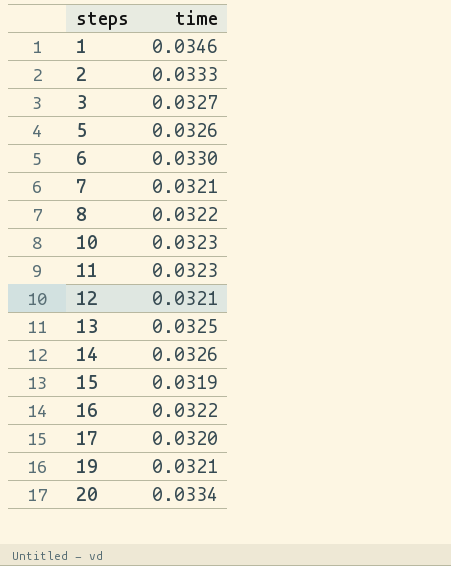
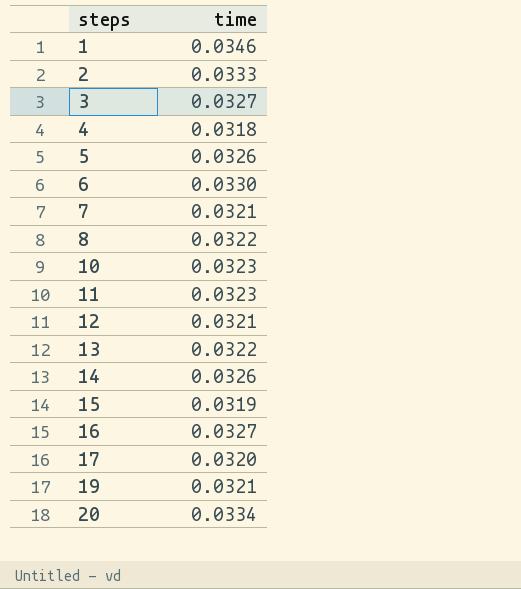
row 4: none -> 0.0318
13 | time: 0.0325 -> 0.0322
16 | time: 0.0322 -> 0.0327

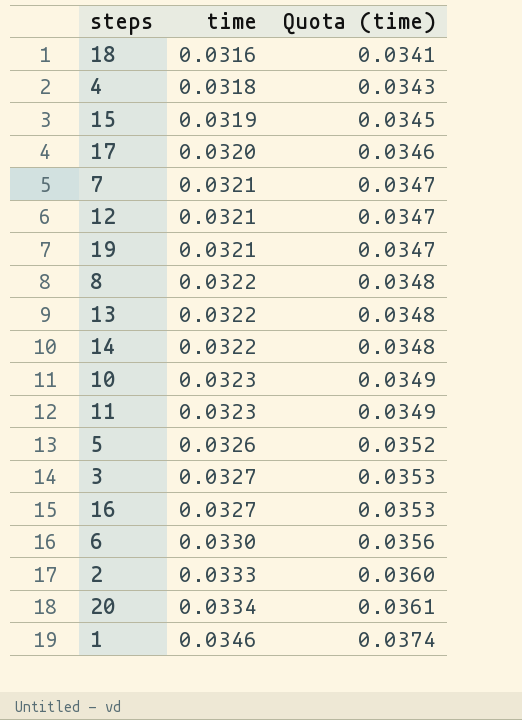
row order: steps ascending -> time ascending
column Quota (time) | formula: none -> [time] * 1.08
row 18: none -> 0.0316 | 0.0341
14 | time: 0.0326 -> 0.0322

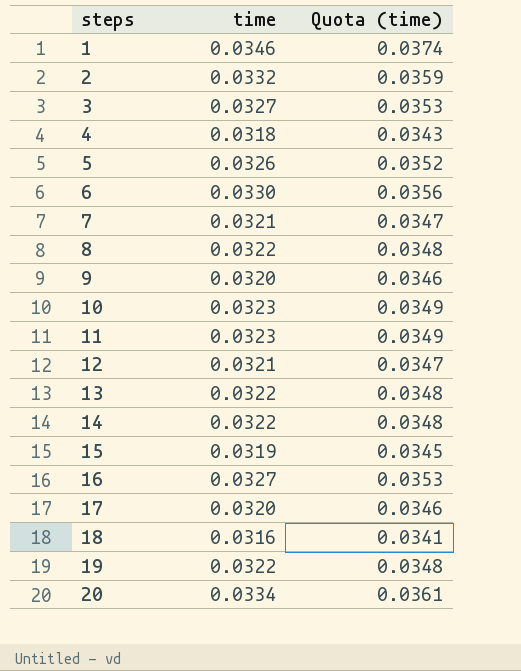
row order: time ascending -> steps ascending
2 | time: 0.0333 -> 0.0332
2 | Quota (time): 0.0360 -> 0.0359
row 9: none -> 0.0320 | 0.0346
19 | time: 0.0321 -> 0.0322
19 | Quota (time): 0.0347 -> 0.0348

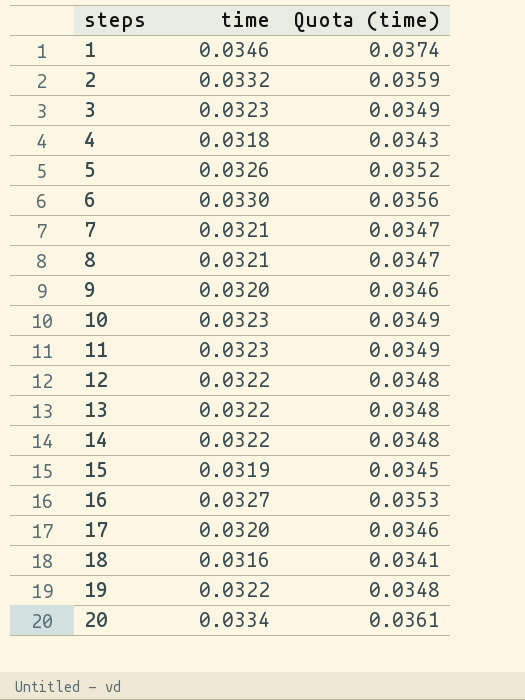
3 | time: 0.0327 -> 0.0323
3 | Quota (time): 0.0353 -> 0.0349
8 | time: 0.0322 -> 0.0321
8 | Quota (time): 0.0348 -> 0.0347
12 | time: 0.0321 -> 0.0322
12 | Quota (time): 0.0347 -> 0.0348

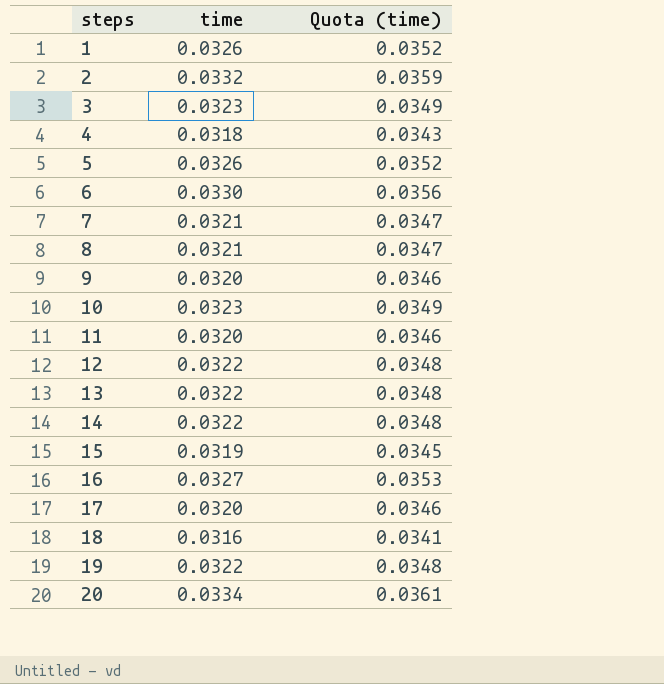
1 | time: 0.0346 -> 0.0326
1 | Quota (time): 0.0374 -> 0.0352
11 | time: 0.0323 -> 0.0320
11 | Quota (time): 0.0349 -> 0.0346

